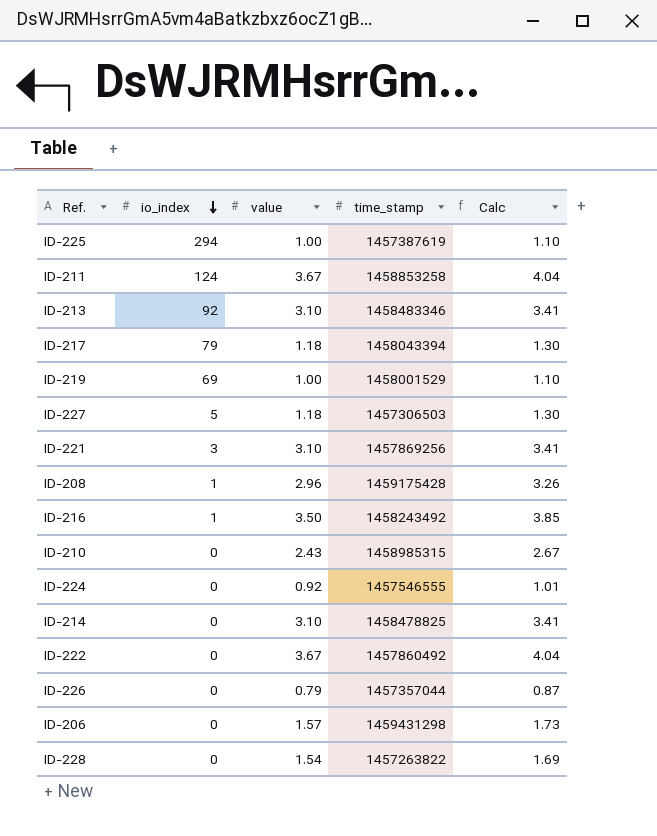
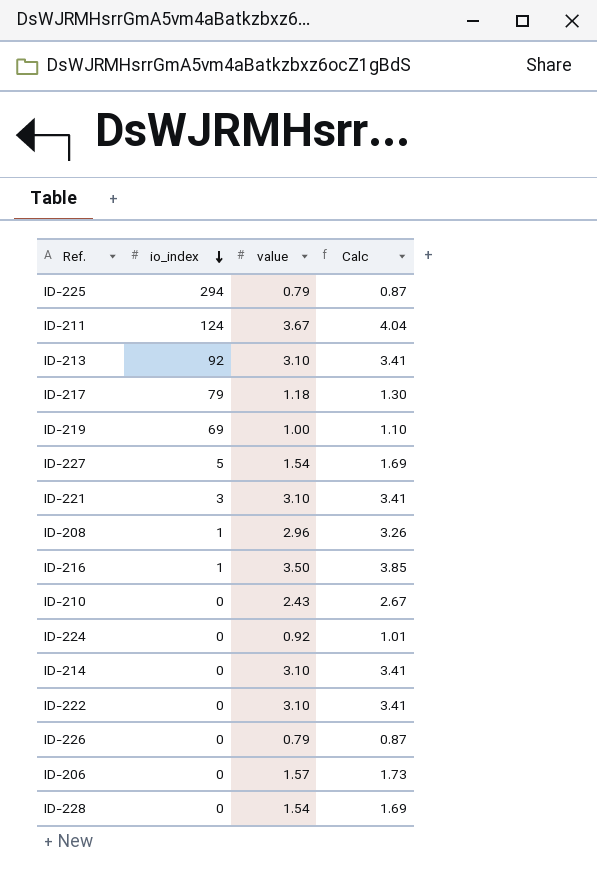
column time_stamp | position: 4 -> none
ID-225 | value: 1.00 -> 0.79
ID-225 | Calc: 1.10 -> 0.87
ID-227 | value: 1.18 -> 1.54
ID-227 | Calc: 1.30 -> 1.69
ID-222 | value: 3.67 -> 3.10
ID-222 | Calc: 4.04 -> 3.41

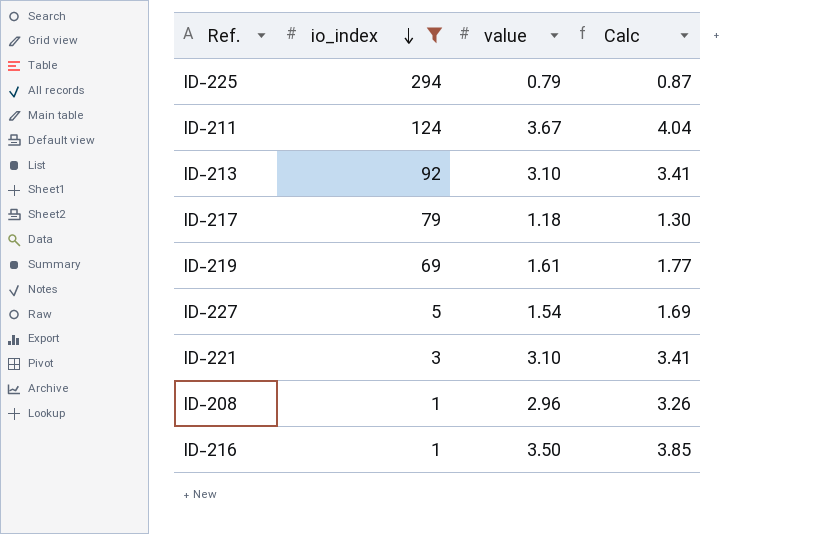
filter: none -> io_index != 0
ID-219 | value: 1.00 -> 1.61
ID-219 | Calc: 1.10 -> 1.77

